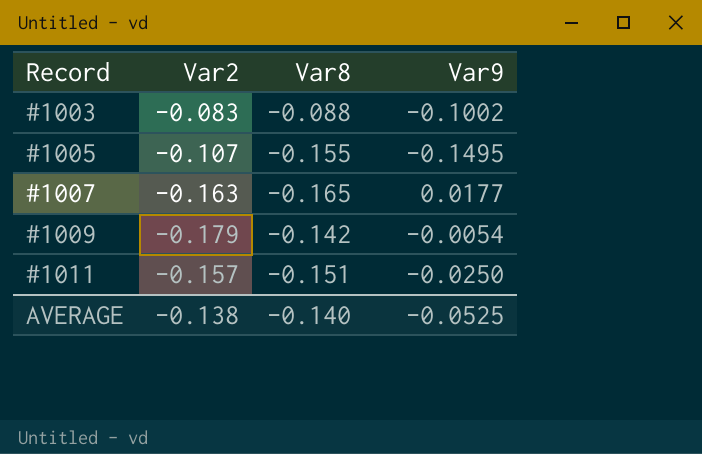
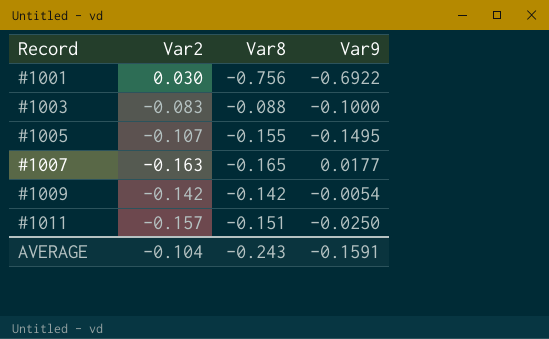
row #1001: none -> 0.030 | -0.756 | -0.6922
#1003 | Var9: -0.1002 -> -0.1000
#1009 | Var2: -0.179 -> -0.142
AVERAGE | Var2: -0.138 -> -0.104
AVERAGE | Var8: -0.140 -> -0.243
AVERAGE | Var9: -0.0525 -> -0.1591

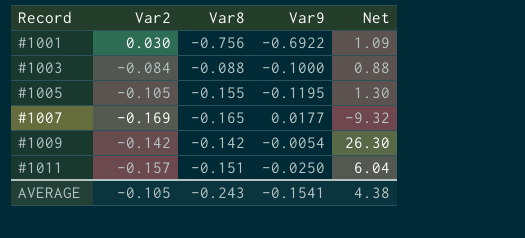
column Net | formula: none -> [Var8] / [Var9]
#1003 | Var2: -0.083 -> -0.084
#1005 | Var2: -0.107 -> -0.105
#1005 | Var9: -0.1495 -> -0.1195
#1007 | Var2: -0.163 -> -0.169
AVERAGE | Var2: -0.104 -> -0.105
AVERAGE | Var9: -0.1591 -> -0.1541

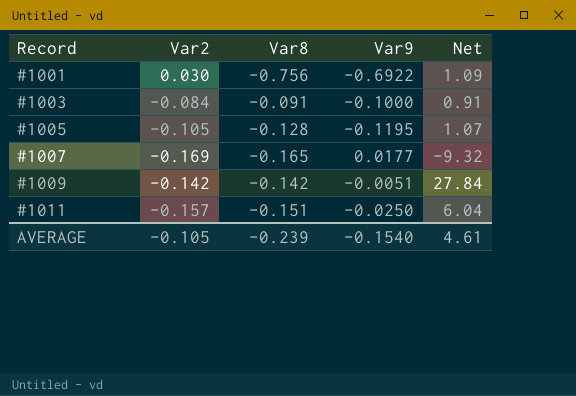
#1003 | Var8: -0.088 -> -0.091
#1003 | Net: 0.88 -> 0.91
#1005 | Var8: -0.155 -> -0.128
#1005 | Net: 1.30 -> 1.07
#1009 | Var9: -0.0054 -> -0.0051
#1009 | Net: 26.30 -> 27.84
AVERAGE | Var8: -0.243 -> -0.239
AVERAGE | Var9: -0.1541 -> -0.1540
AVERAGE | Net: 4.38 -> 4.61

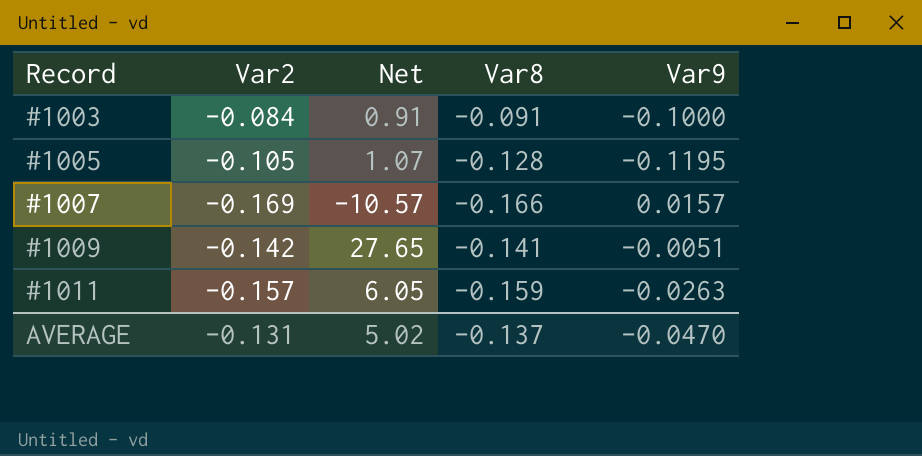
column Net | position: 5 -> 3
row #1001: 0.030 | -0.756 | -0.6922 | 1.09 -> none
#1007 | Net: -9.32 -> -10.57
#1007 | Var8: -0.165 -> -0.166
#1007 | Var9: 0.0177 -> 0.0157
#1009 | Net: 27.84 -> 27.65
#1009 | Var8: -0.142 -> -0.141
#1011 | Net: 6.04 -> 6.05
#1011 | Var8: -0.151 -> -0.159
#1011 | Var9: -0.0250 -> -0.0263
AVERAGE | Var2: -0.105 -> -0.131
AVERAGE | Net: 4.61 -> 5.02
AVERAGE | Var8: -0.239 -> -0.137
AVERAGE | Var9: -0.1540 -> -0.0470

